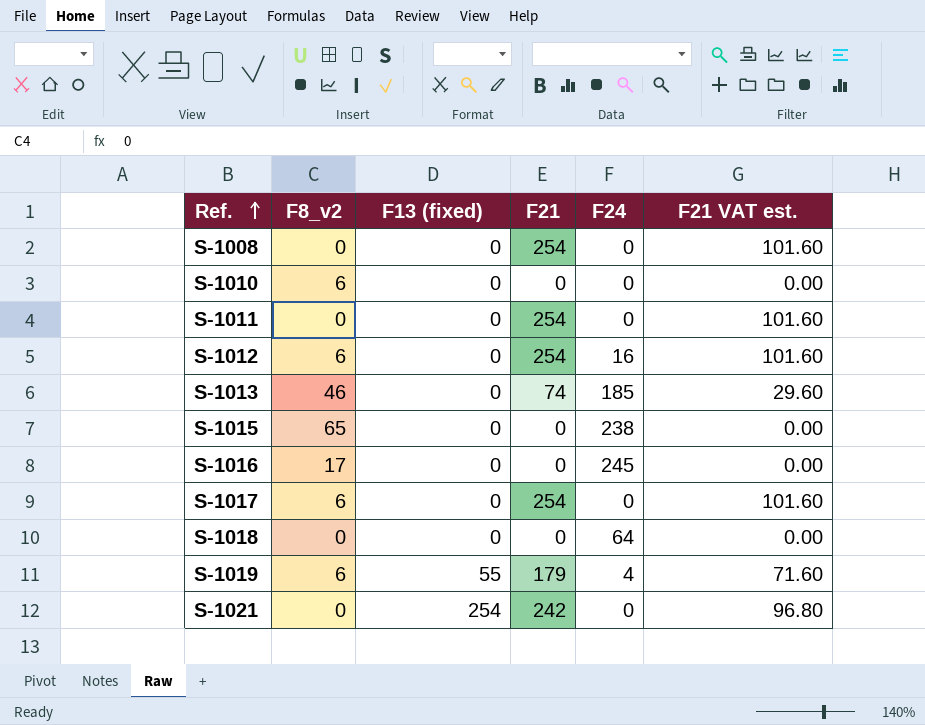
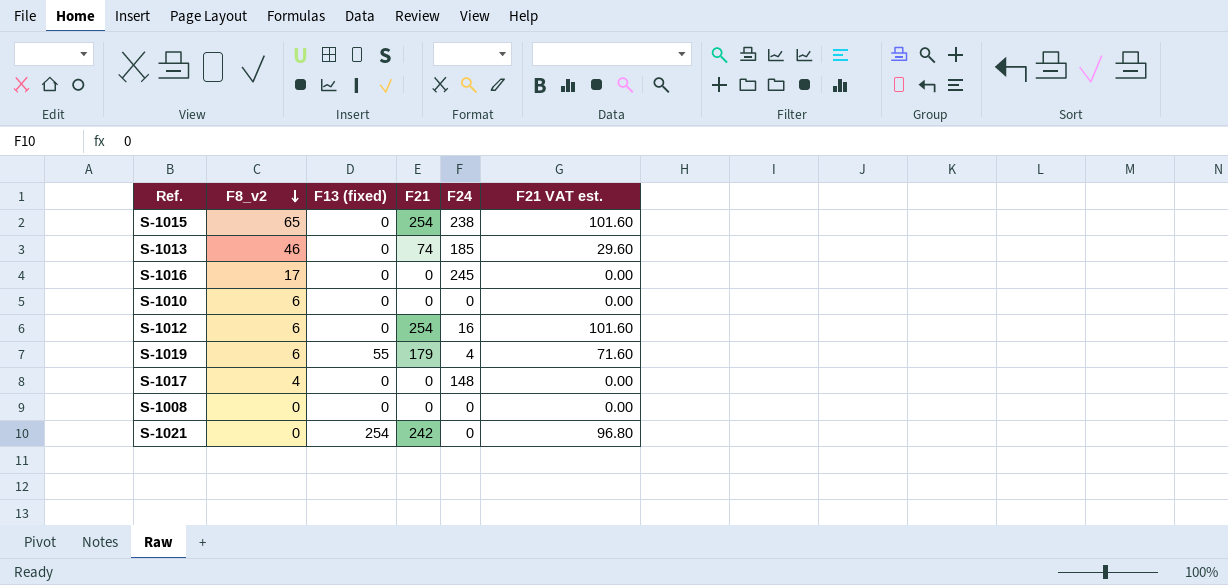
row order: Ref. ascending -> F8_v2 descending
row S-1011: 0 | 0 | 254 | 0 | 101.60 -> none
row S-1018: 0 | 0 | 0 | 64 | 0.00 -> none
S-1015 | F21: 0 -> 254
S-1015 | F21 VAT est.: 0.00 -> 101.60
S-1017 | F8_v2: 6 -> 4
S-1017 | F21: 254 -> 0
S-1017 | F24: 0 -> 148
S-1017 | F21 VAT est.: 101.60 -> 0.00
S-1008 | F21: 254 -> 0
S-1008 | F21 VAT est.: 101.60 -> 0.00

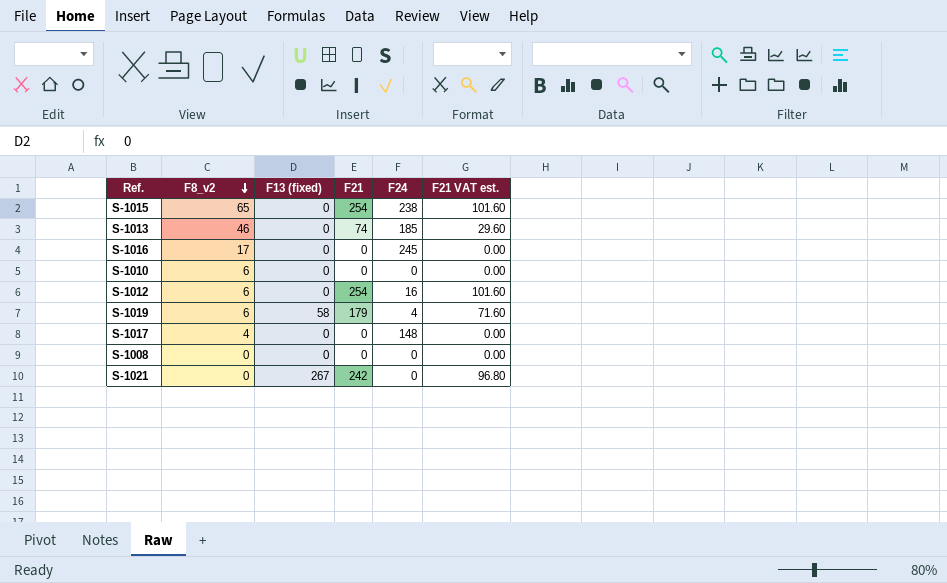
S-1019 | F13 (fixed): 55 -> 58
S-1021 | F13 (fixed): 254 -> 267

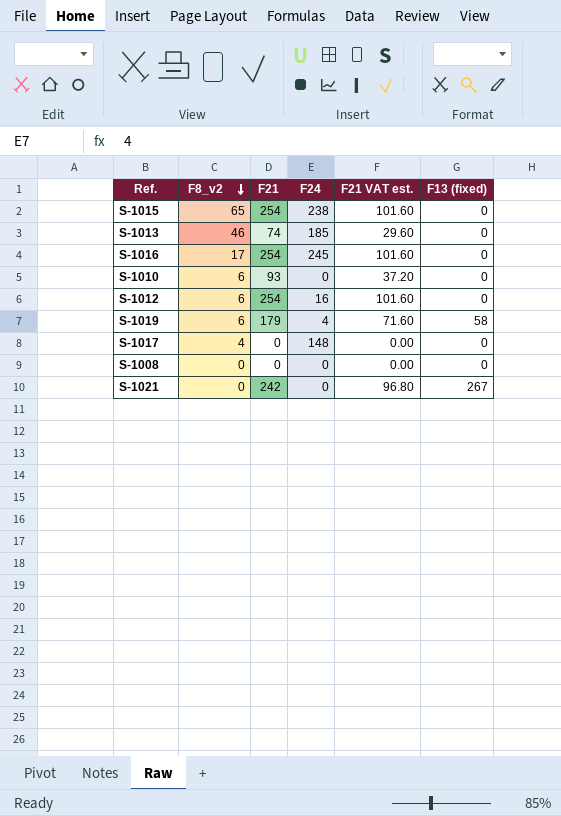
column F13 (fixed) | position: 3 -> 6
S-1016 | F21: 0 -> 254
S-1016 | F21 VAT est.: 0.00 -> 101.60
S-1010 | F21: 0 -> 93
S-1010 | F21 VAT est.: 0.00 -> 37.20

